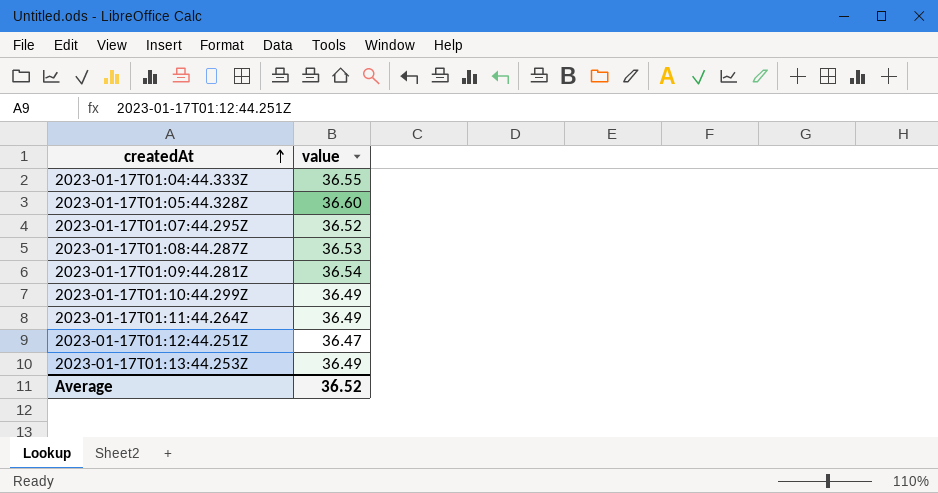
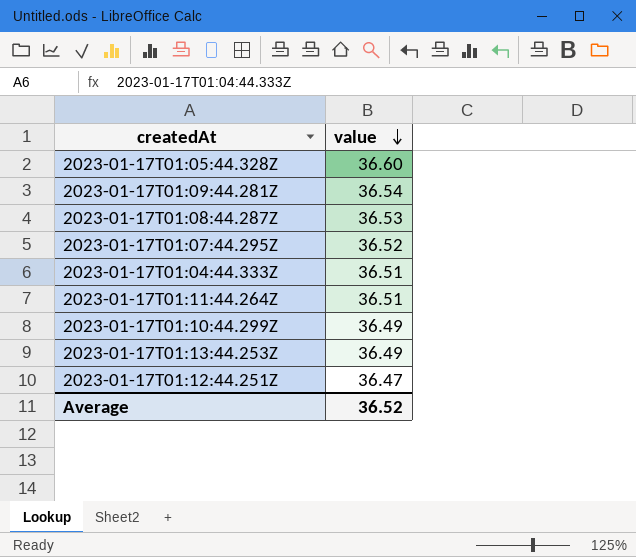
row order: createdAt ascending -> value descending
2023-01-17T01:04:44.333Z | value: 36.55 -> 36.51
2023-01-17T01:11:44.264Z | value: 36.49 -> 36.51

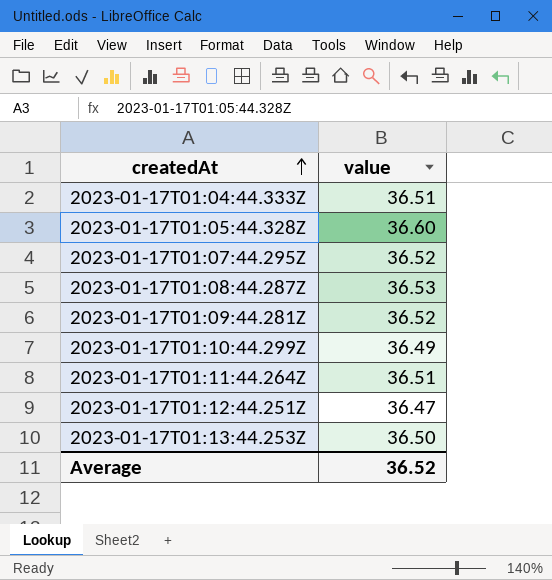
row order: value descending -> createdAt ascending
2023-01-17T01:09:44.281Z | value: 36.54 -> 36.52
2023-01-17T01:13:44.253Z | value: 36.49 -> 36.50

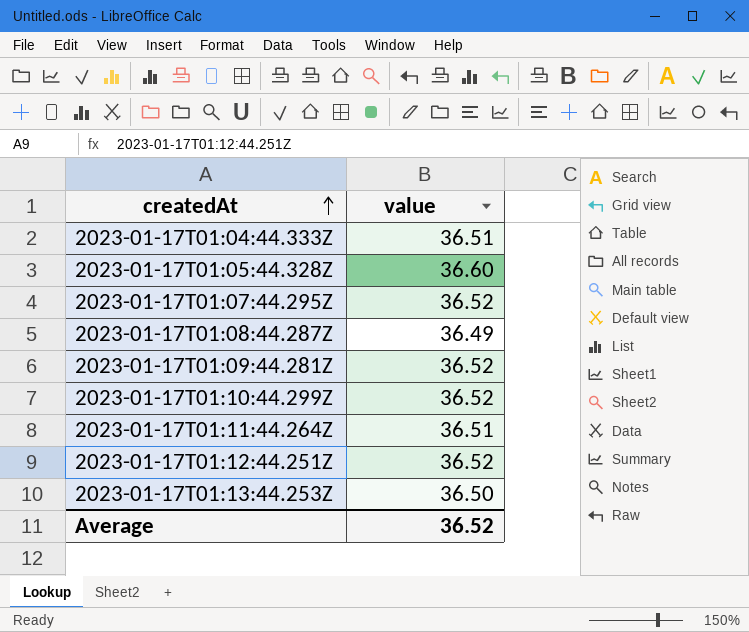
2023-01-17T01:08:44.287Z | value: 36.53 -> 36.49
2023-01-17T01:10:44.299Z | value: 36.49 -> 36.52
2023-01-17T01:12:44.251Z | value: 36.47 -> 36.52

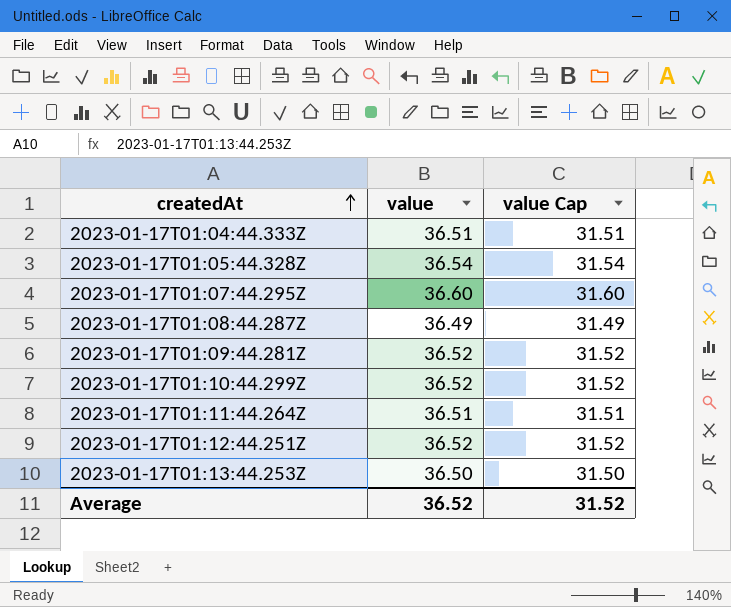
column value Cap | formula: none -> [value] - 5
2023-01-17T01:05:44.328Z | value: 36.60 -> 36.54
2023-01-17T01:07:44.295Z | value: 36.52 -> 36.60

